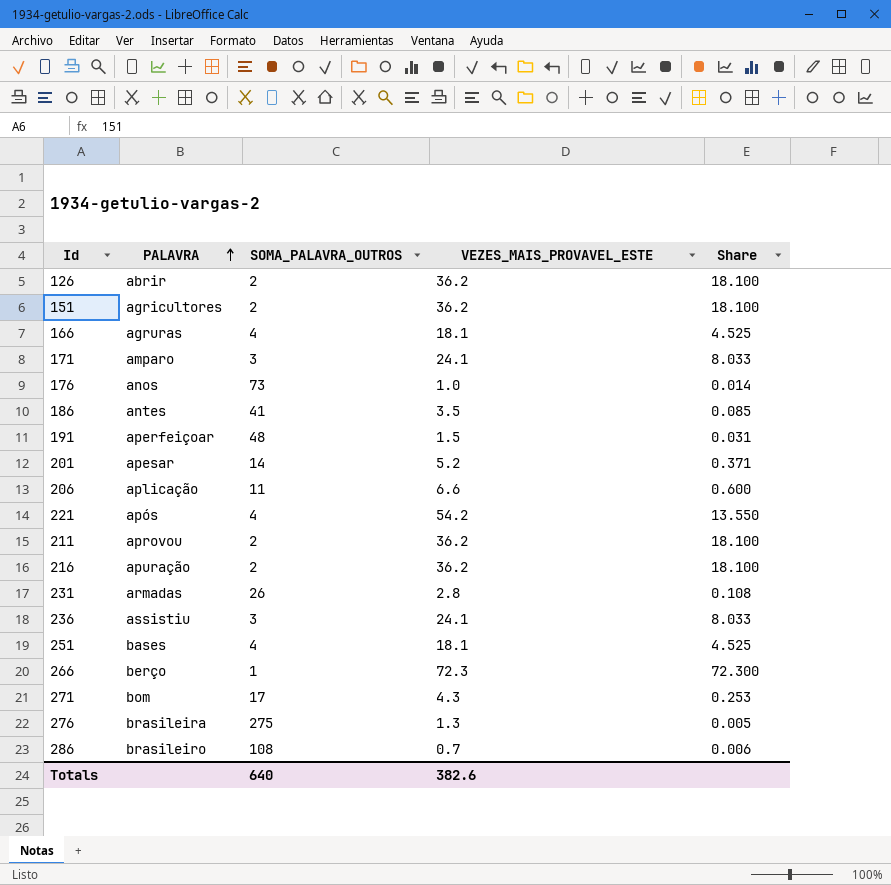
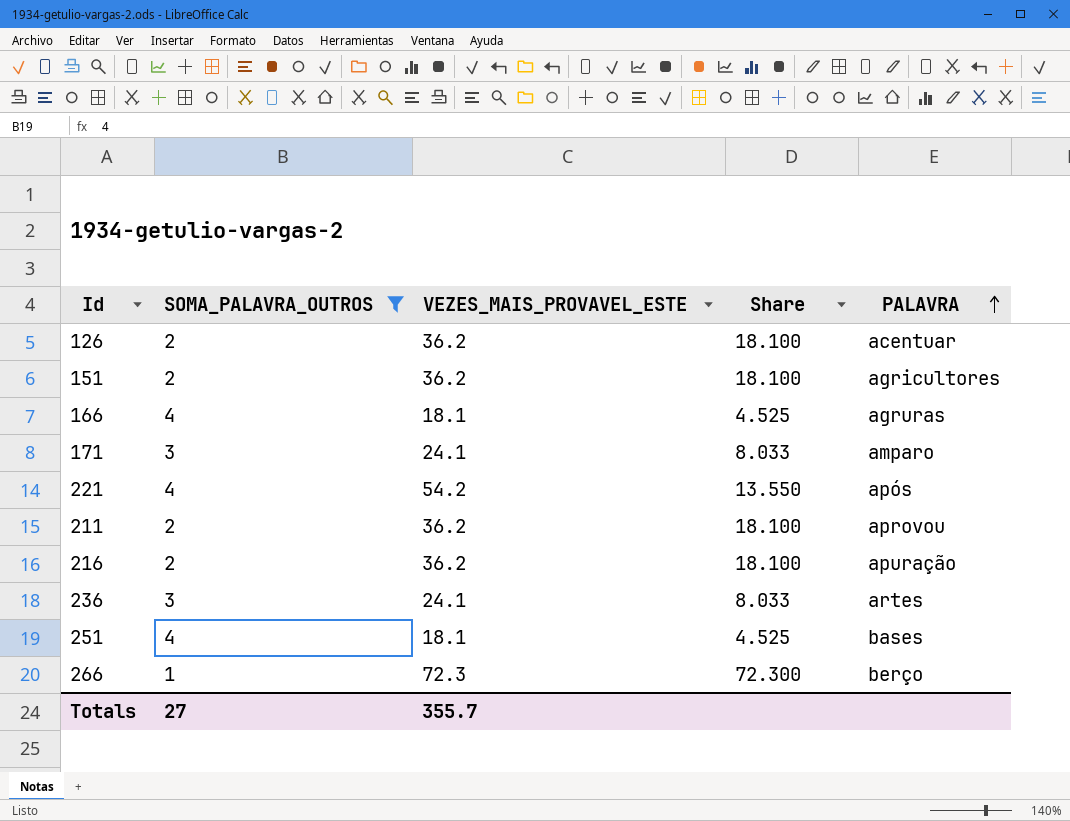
filter: none -> SOMA_PALAVRA_OUTROS <= 4
column PALAVRA | position: 2 -> 5
126 | PALAVRA: abrir -> acentuar
236 | PALAVRA: assistiu -> artes
Totals | SOMA_PALAVRA_OUTROS: 640 -> 27
Totals | VEZES_MAIS_PROVAVEL_ESTE: 382.6 -> 355.7

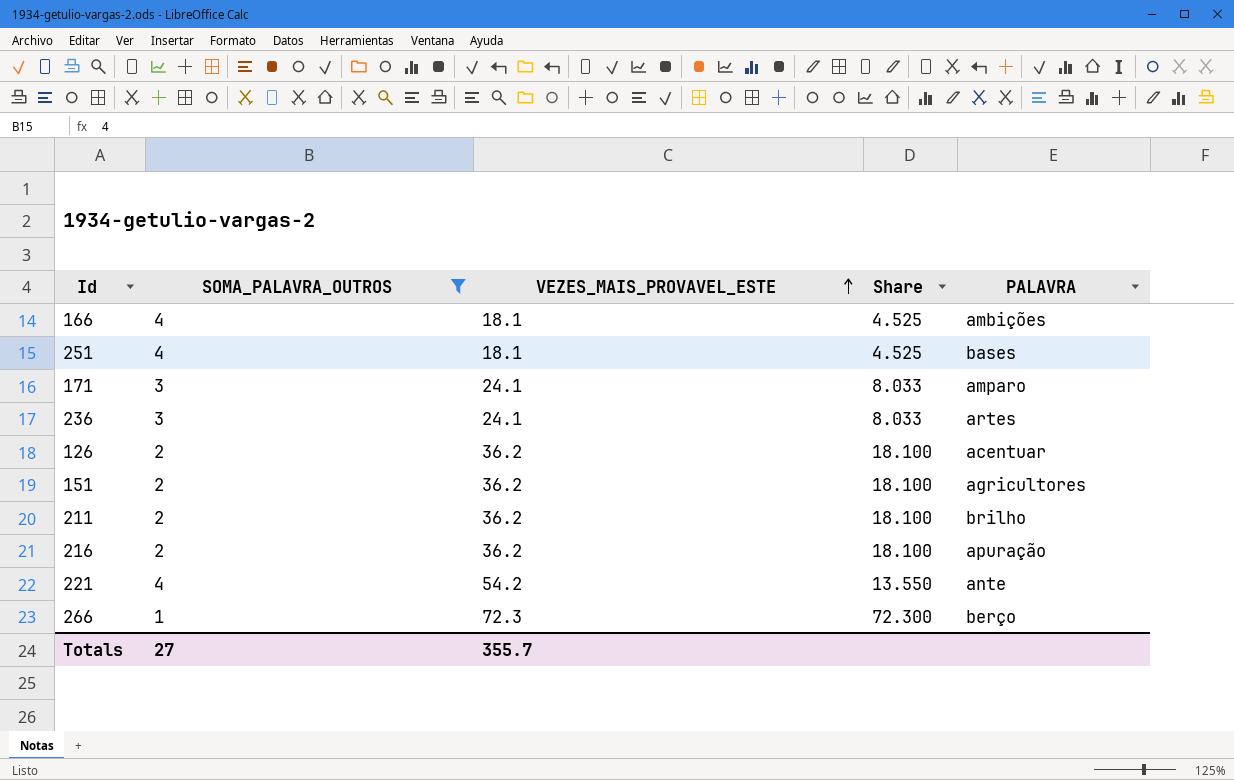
row order: PALAVRA ascending -> VEZES_MAIS_PROVAVEL_ESTE ascending
166 | PALAVRA: agruras -> ambições
211 | PALAVRA: aprovou -> brilho
221 | PALAVRA: após -> ante

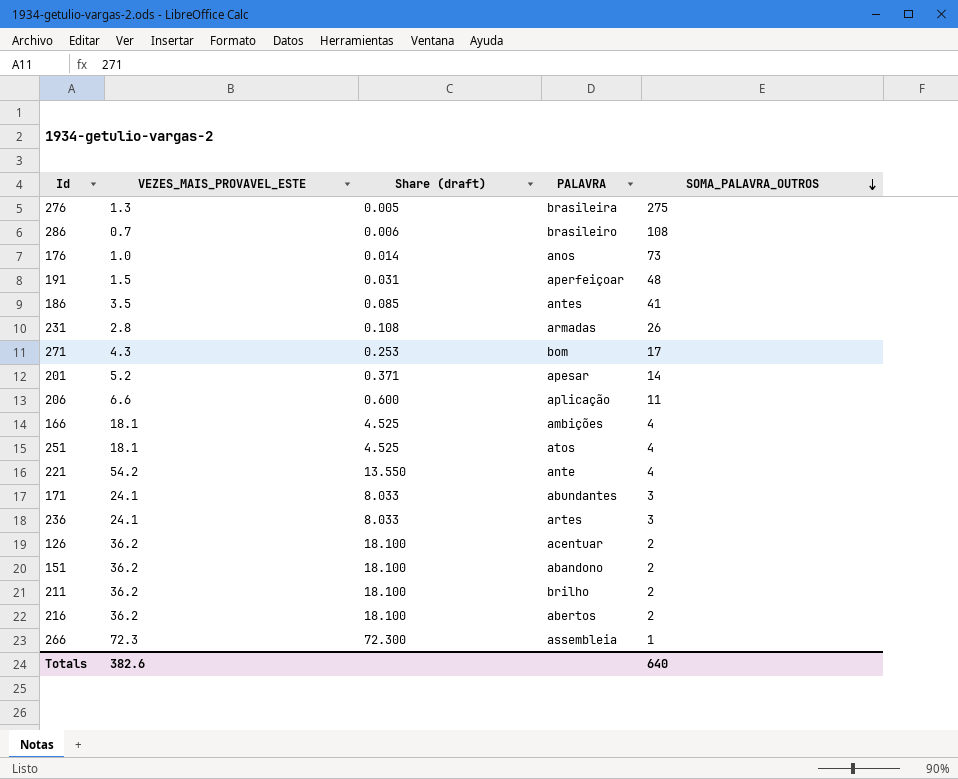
filter: SOMA_PALAVRA_OUTROS <= 4 -> none
row order: VEZES_MAIS_PROVAVEL_ESTE ascending -> SOMA_PALAVRA_OUTROS descending
column name: Share -> Share (draft)
column SOMA_PALAVRA_OUTROS | position: 2 -> 5
251 | PALAVRA: bases -> atos
171 | PALAVRA: amparo -> abundantes
151 | PALAVRA: agricultores -> abandono
216 | PALAVRA: apuração -> abertos
266 | PALAVRA: berço -> assembleia
Totals | VEZES_MAIS_PROVAVEL_ESTE: 355.7 -> 382.6
Totals | SOMA_PALAVRA_OUTROS: 27 -> 640

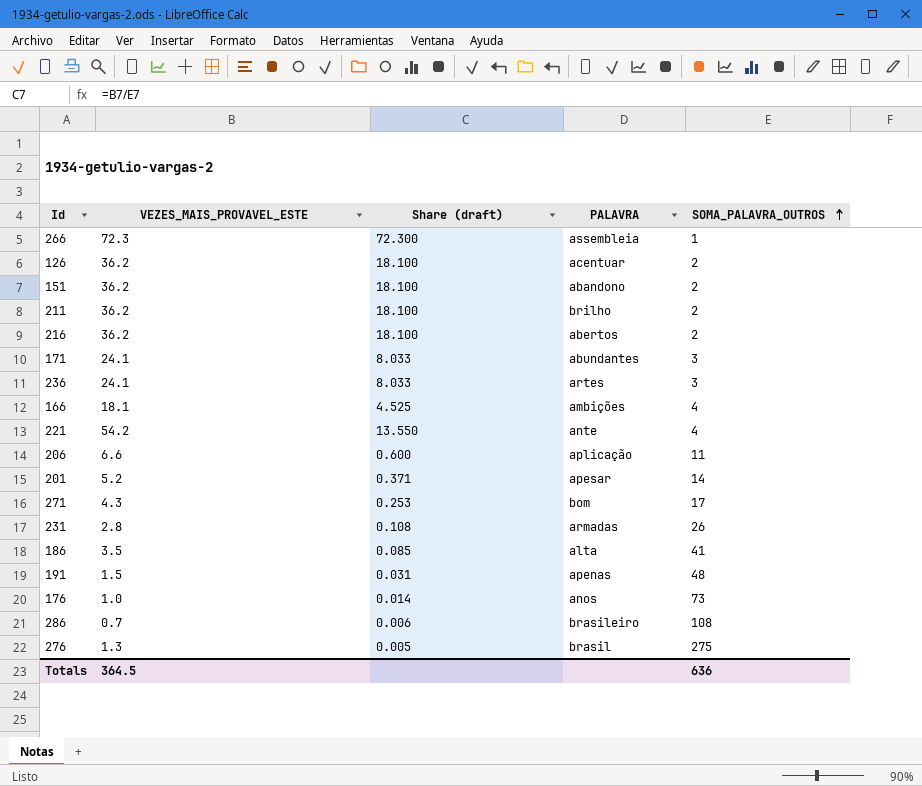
row order: SOMA_PALAVRA_OUTROS descending -> SOMA_PALAVRA_OUTROS ascending
row 251: 18.1 | 4.525 | atos | 4 -> none
186 | PALAVRA: antes -> alta
191 | PALAVRA: aperfeiçoar -> apenas
276 | PALAVRA: brasileira -> brasil
Totals | VEZES_MAIS_PROVAVEL_ESTE: 382.6 -> 364.5
Totals | SOMA_PALAVRA_OUTROS: 640 -> 636

